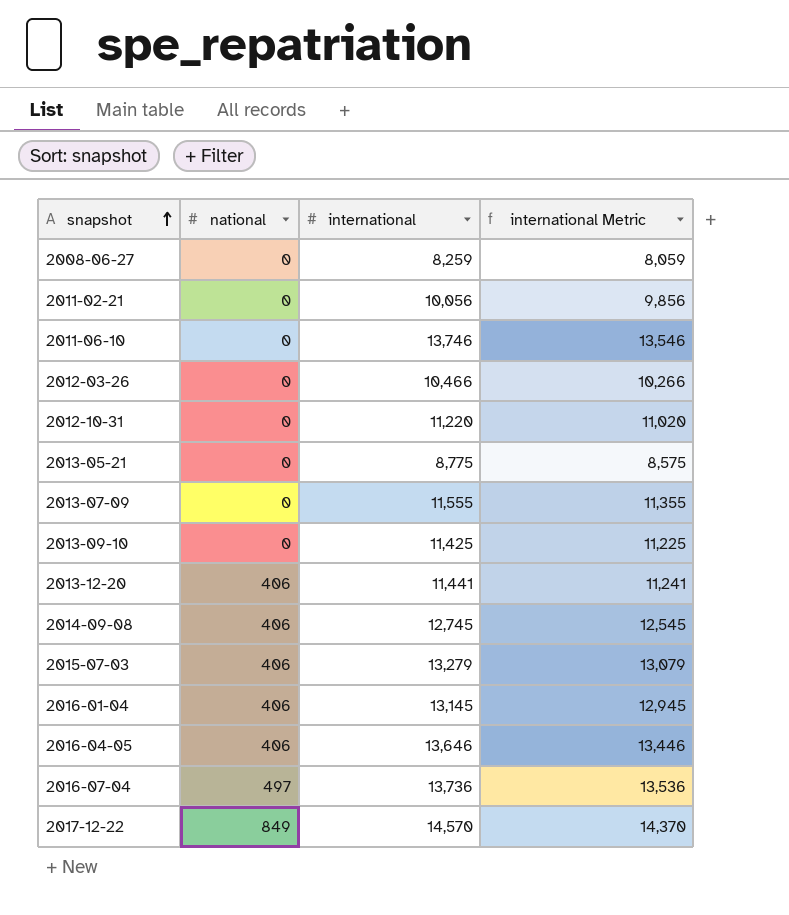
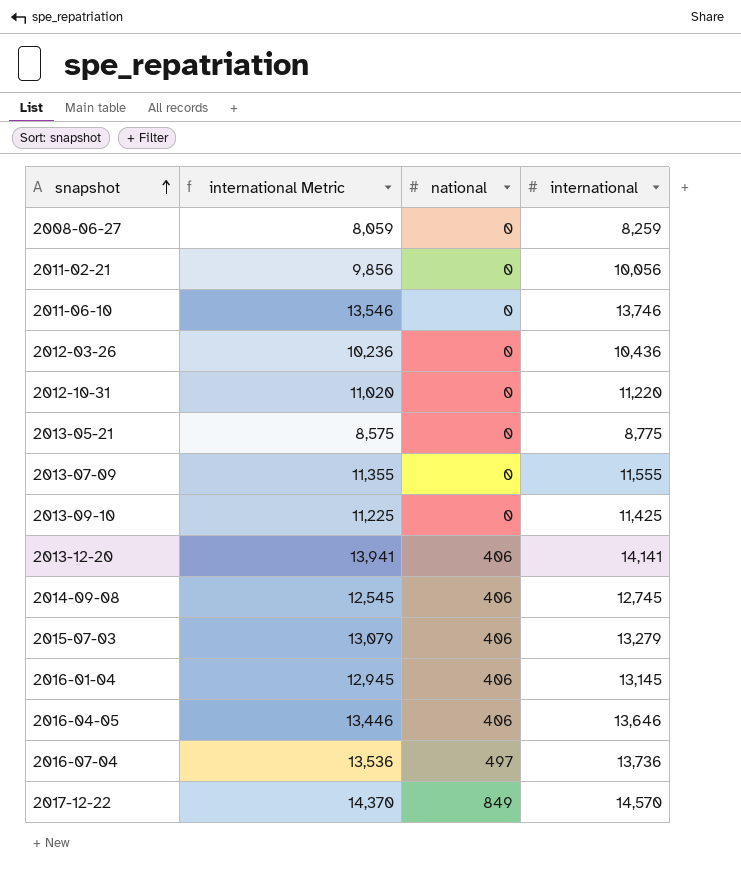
column international Metric | position: 4 -> 2
2012-03-26 | international Metric: 10,266 -> 10,236
2012-03-26 | international: 10,466 -> 10,436
2013-12-20 | international Metric: 11,241 -> 13,941
2013-12-20 | international: 11,441 -> 14,141

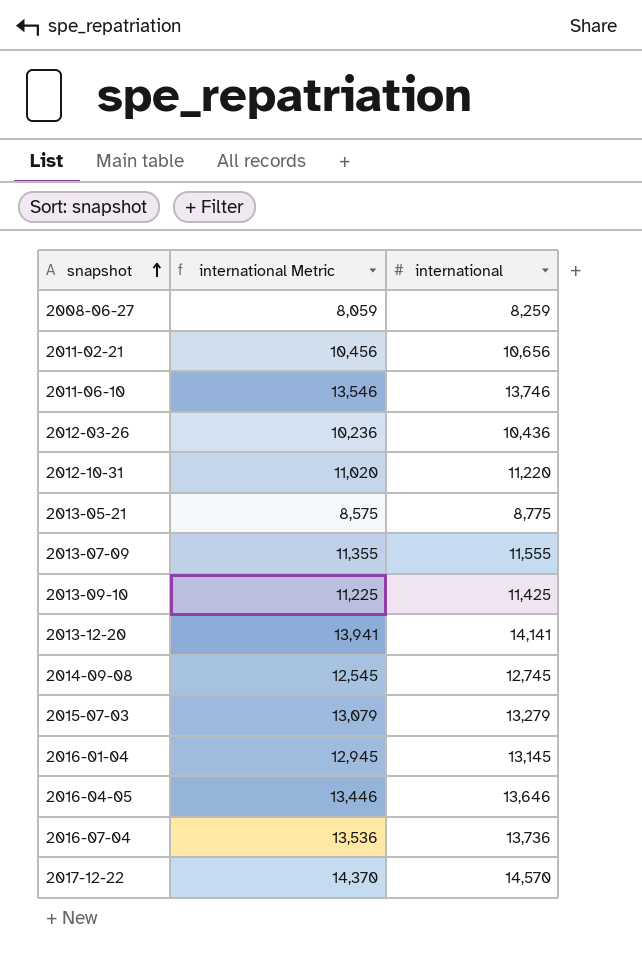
column national | position: 3 -> none
2011-02-21 | international Metric: 9,856 -> 10,456
2011-02-21 | international: 10,056 -> 10,656

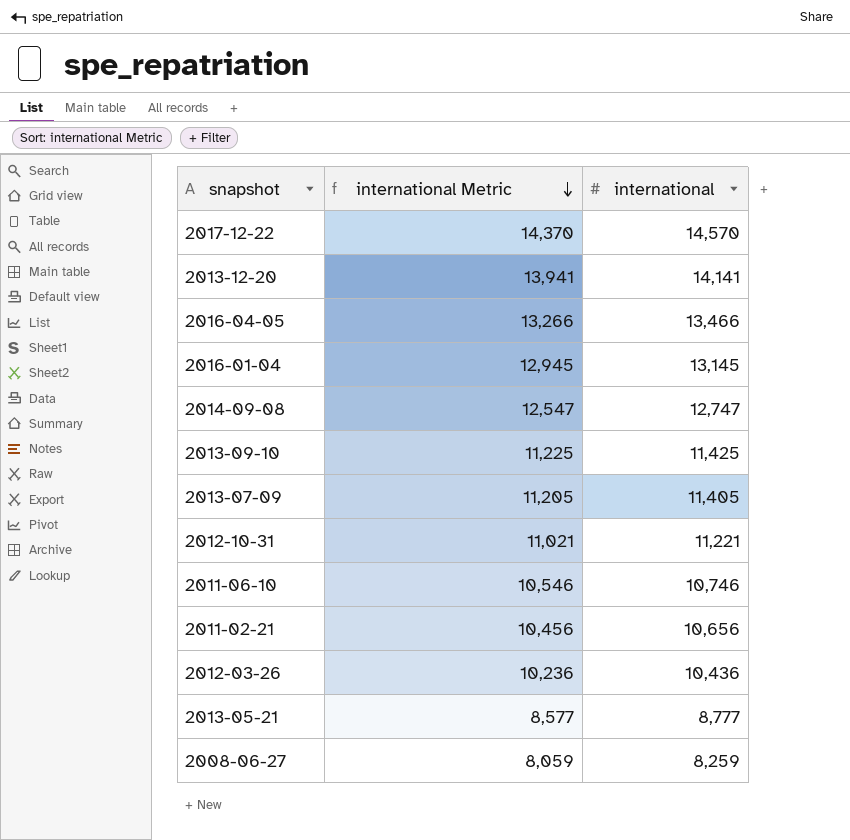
row order: snapshot ascending -> international Metric descending
row 2015-07-03: 13,079 | 13,279 -> none
row 2016-07-04: 13,536 | 13,736 -> none
2016-04-05 | international Metric: 13,446 -> 13,266
2016-04-05 | international: 13,646 -> 13,466
2014-09-08 | international Metric: 12,545 -> 12,547
2014-09-08 | international: 12,745 -> 12,747
2013-07-09 | international Metric: 11,355 -> 11,205
2013-07-09 | international: 11,555 -> 11,405
2012-10-31 | international Metric: 11,020 -> 11,021
2012-10-31 | international: 11,220 -> 11,221
2011-06-10 | international Metric: 13,546 -> 10,546
2011-06-10 | international: 13,746 -> 10,746
2013-05-21 | international Metric: 8,575 -> 8,577
2013-05-21 | international: 8,775 -> 8,777

